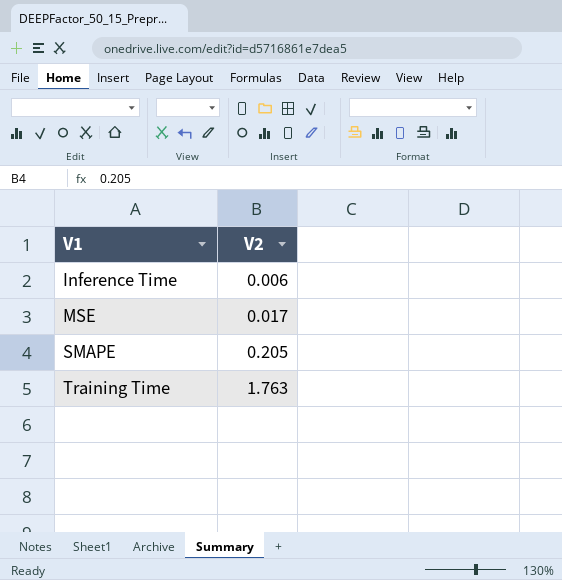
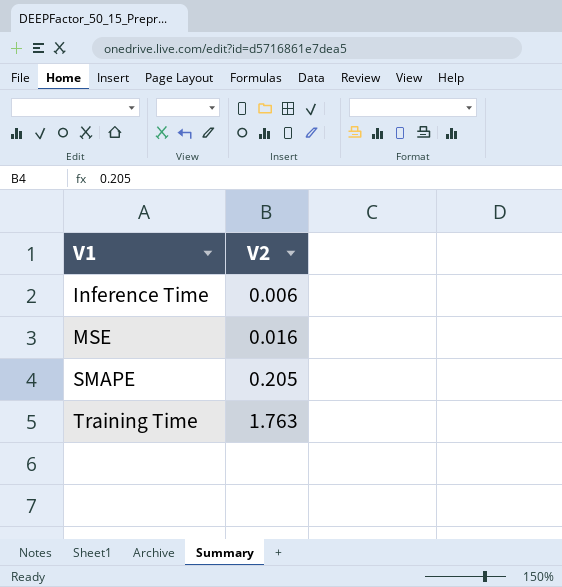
MSE | V2: 0.017 -> 0.016

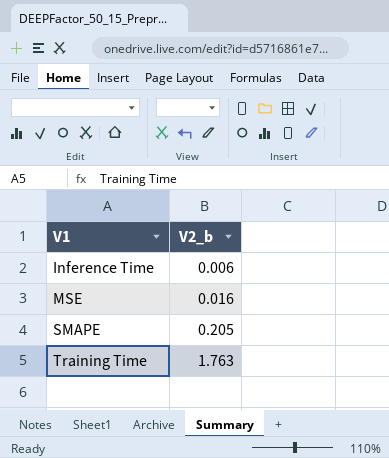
column name: V2 -> V2_b

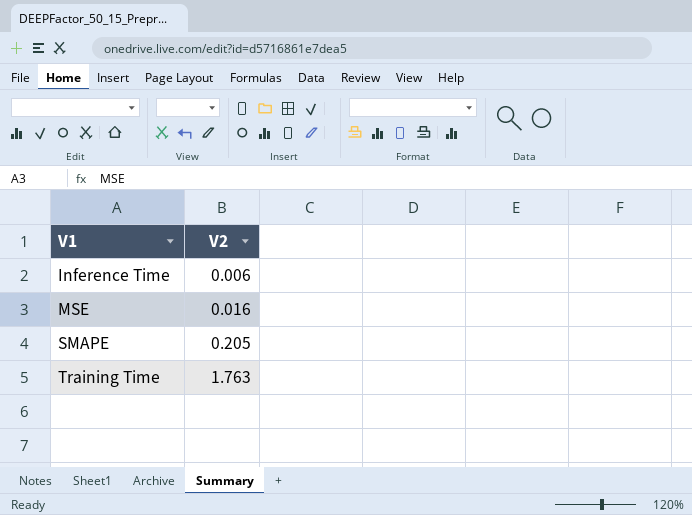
column name: V2_b -> V2

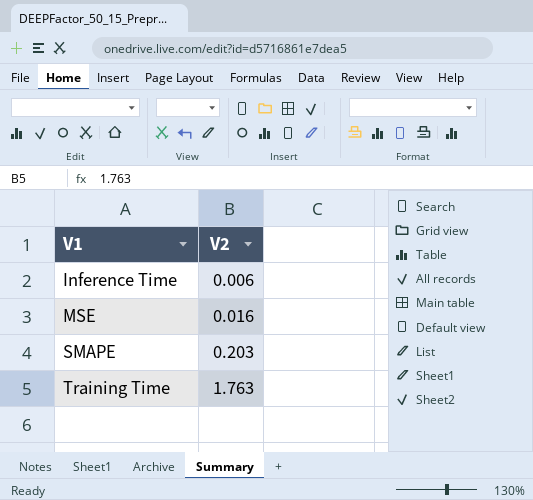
SMAPE | V2: 0.205 -> 0.203

